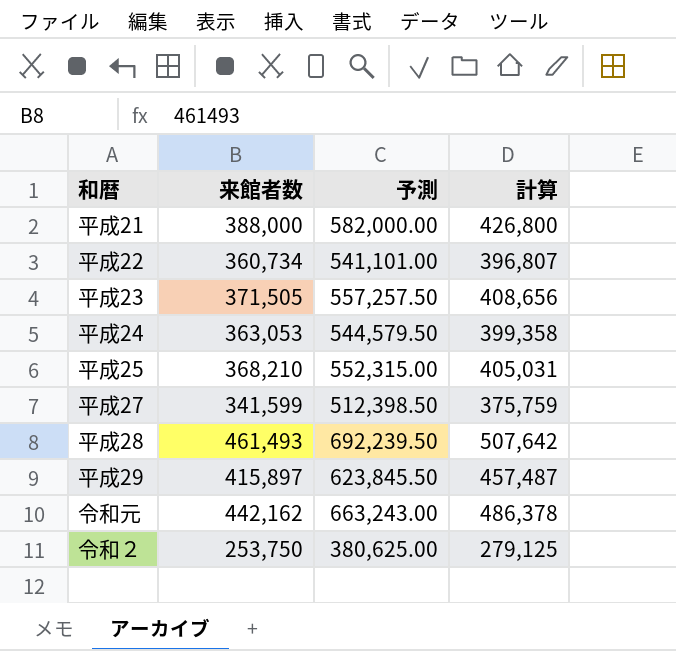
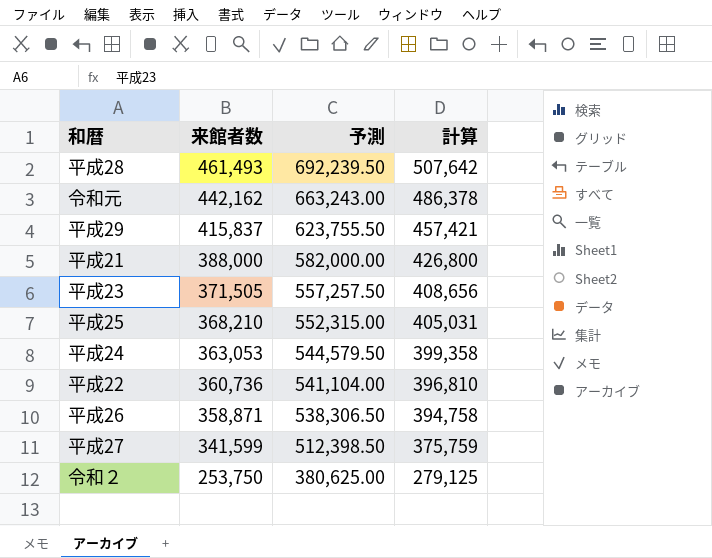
row order: none -> 来館者数 descending
平成29 | 来館者数: 415,897 -> 415,837
平成29 | 予測: 623,845.50 -> 623,755.50
平成29 | 計算: 457,487 -> 457,421
平成22 | 来館者数: 360,734 -> 360,736
平成22 | 予測: 541,101.00 -> 541,104.00
平成22 | 計算: 396,807 -> 396,810
row 平成26: none -> 358,871 | 538,306.50 | 394,758

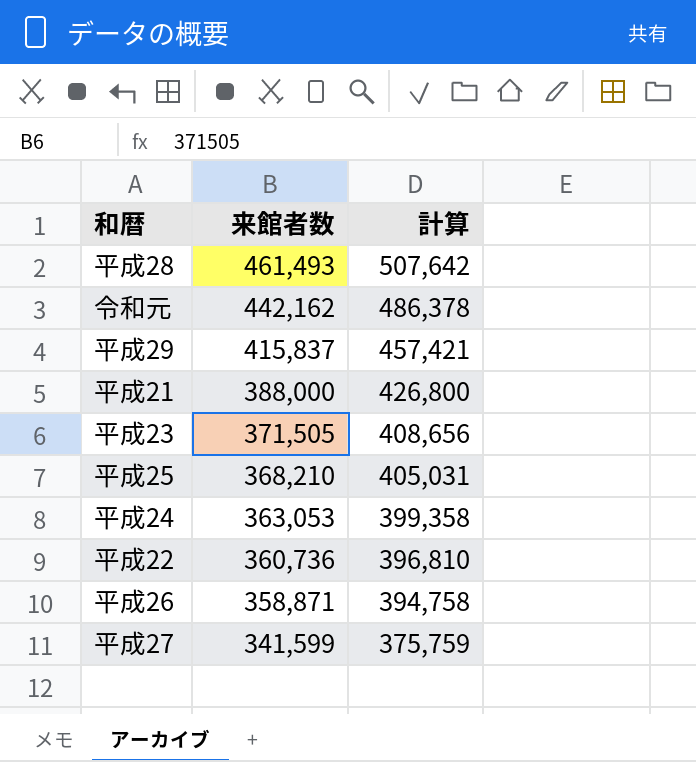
column 予測 | formula: [来館者数] * 1.5 -> none
row 令和２: 253,750 | 380,625.00 | 279,125 -> none

